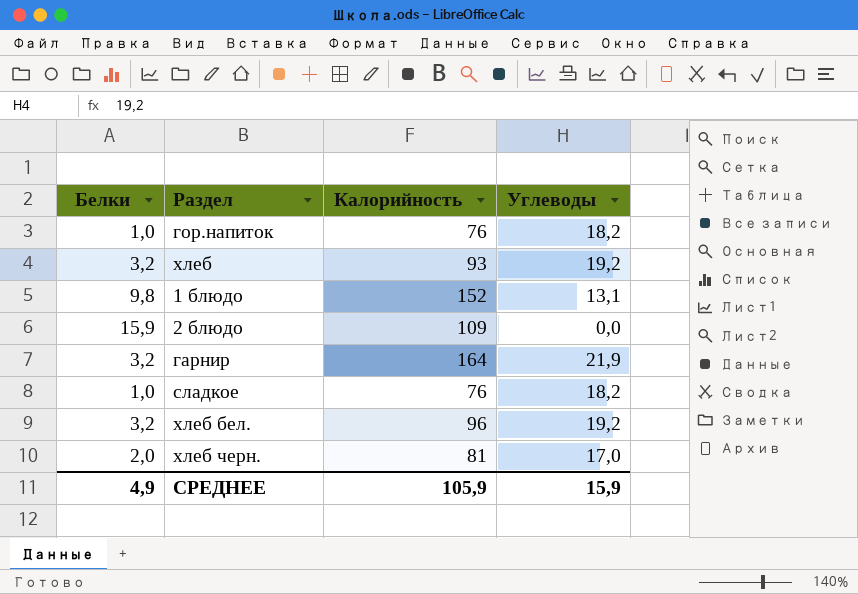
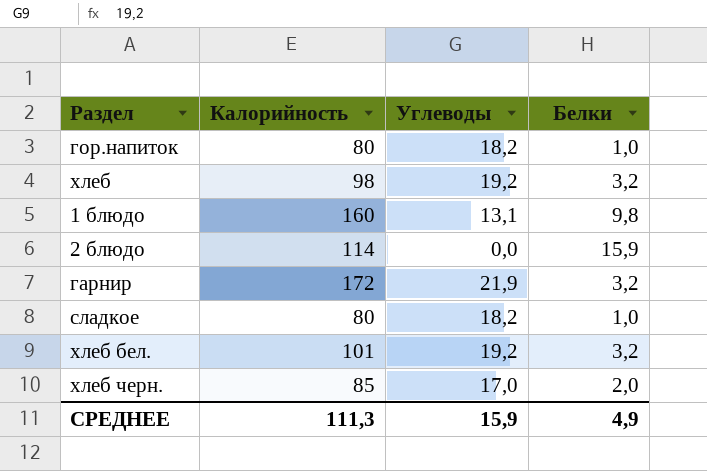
column Белки | position: 1 -> 4
гор.напиток | Калорийность: 76 -> 80
хлеб | Калорийность: 93 -> 98
1 блюдо | Калорийность: 152 -> 160
2 блюдо | Калорийность: 109 -> 114
гарнир | Калорийность: 164 -> 172
сладкое | Калорийность: 76 -> 80
хлеб бел. | Калорийность: 96 -> 101
хлеб черн. | Калорийность: 81 -> 85
СРЕДНЕЕ | Калорийность: 105,9 -> 111,3

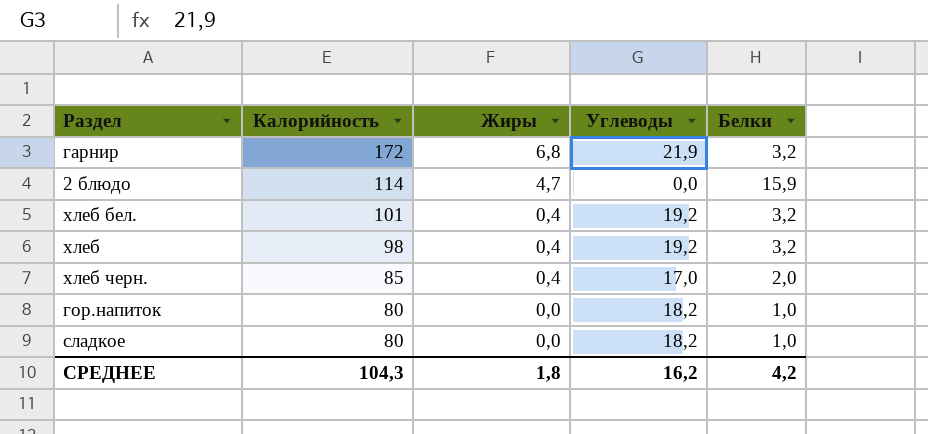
row order: none -> Калорийность descending
column Жиры | position: none -> 3
row 1 блюдо: 160 | 13,1 | 9,8 -> none
СРЕДНЕЕ | Калорийность: 111,3 -> 104,3
СРЕДНЕЕ | Углеводы: 15,9 -> 16,2
СРЕДНЕЕ | Белки: 4,9 -> 4,2

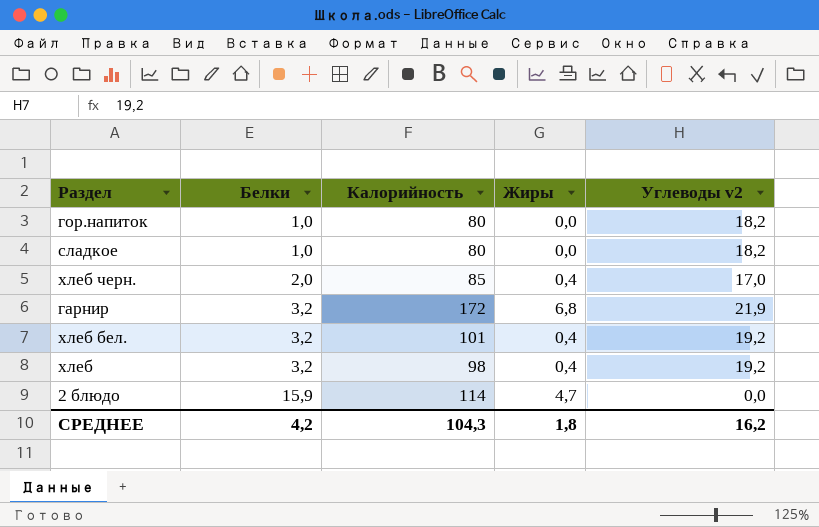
row order: Калорийность descending -> Белки ascending
column Белки | position: 5 -> 2
column name: Углеводы -> Углеводы v2

